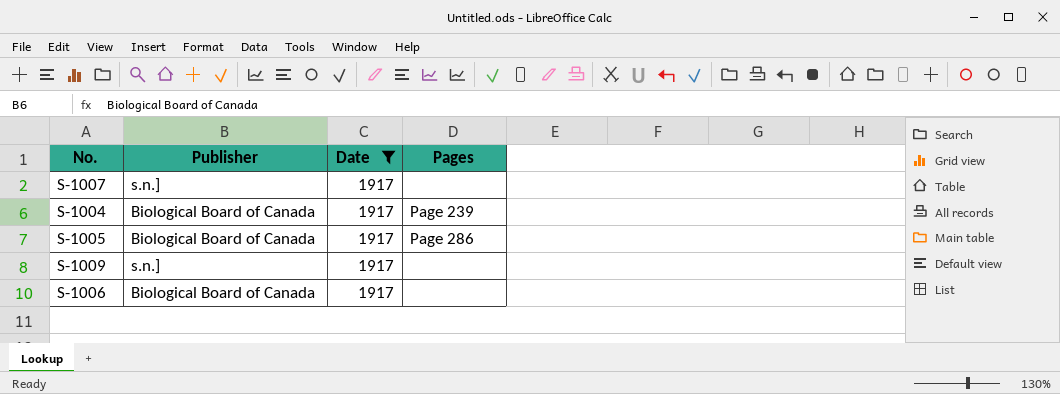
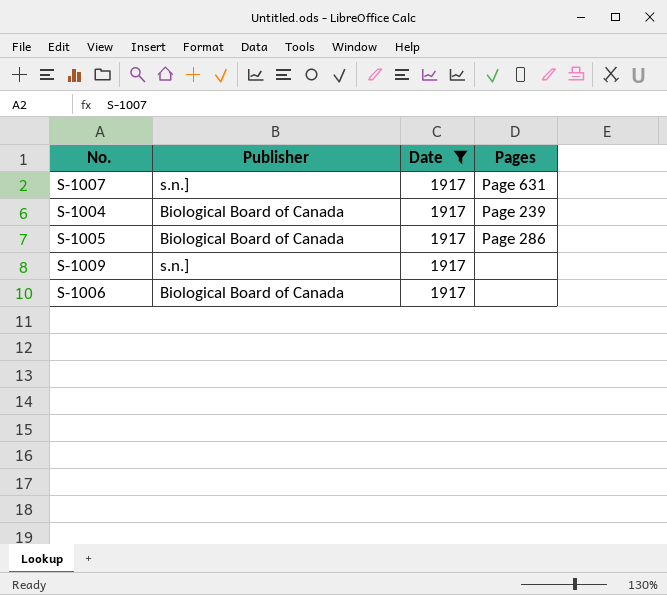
S-1007 | Pages: none -> Page 631

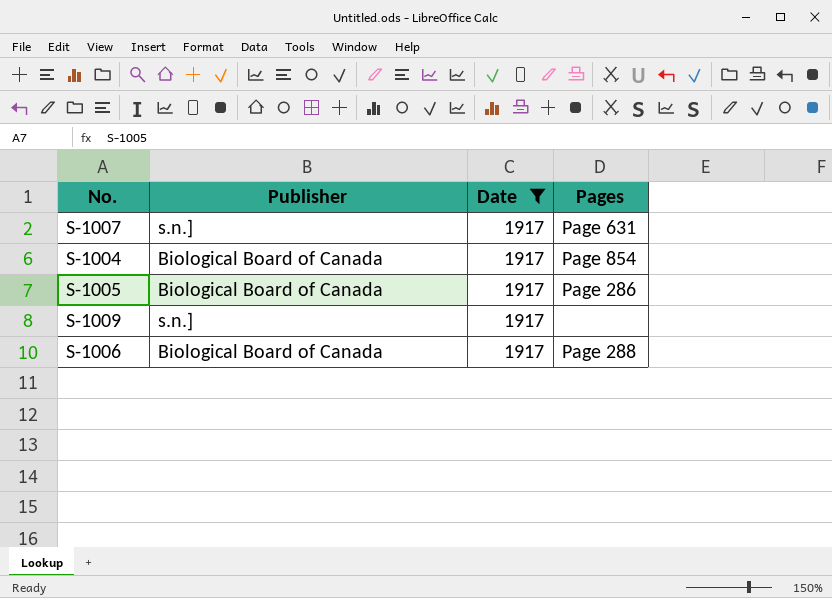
S-1004 | Pages: Page 239 -> Page 854
S-1006 | Pages: none -> Page 288

